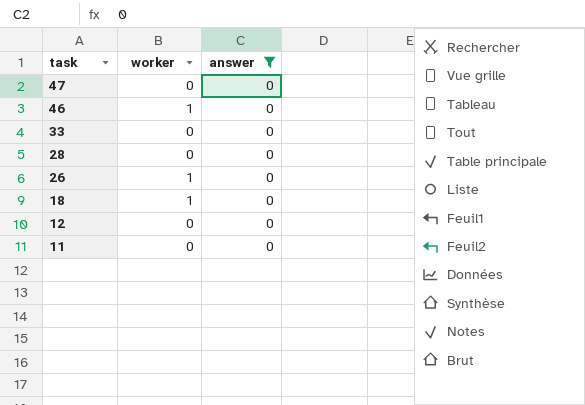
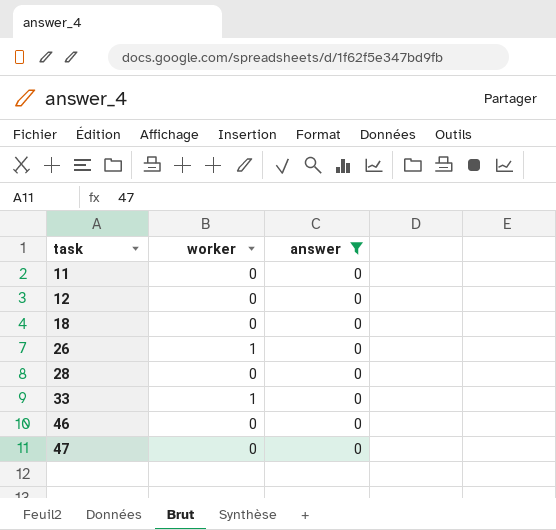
row order: task descending -> task ascending
18 | worker: 1 -> 0
33 | worker: 0 -> 1
46 | worker: 1 -> 0

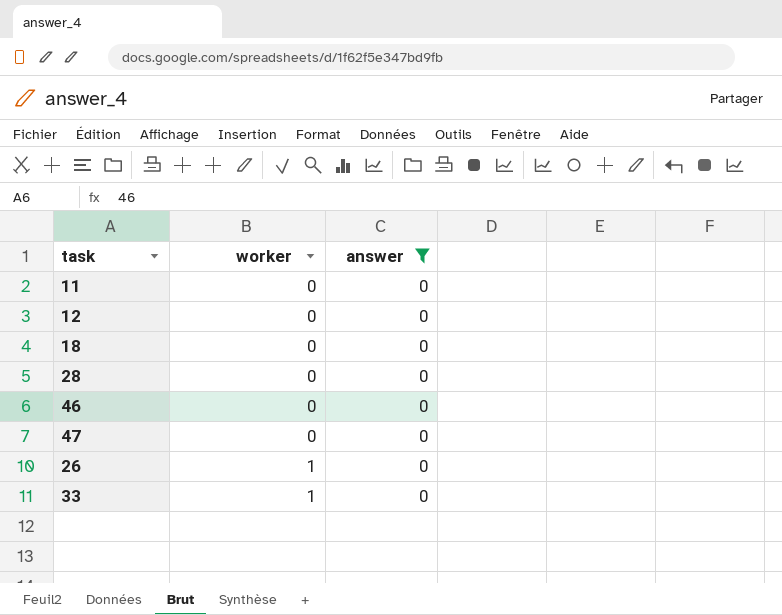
row order: task ascending -> worker ascending

